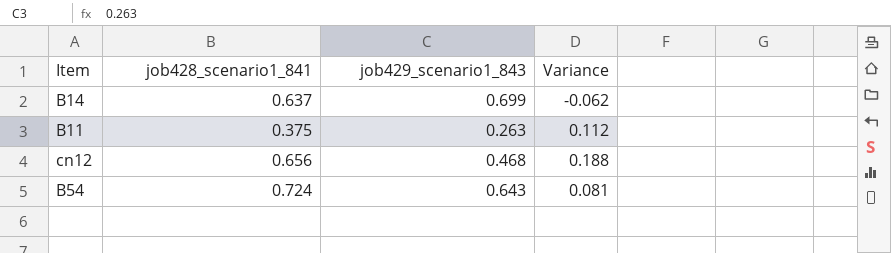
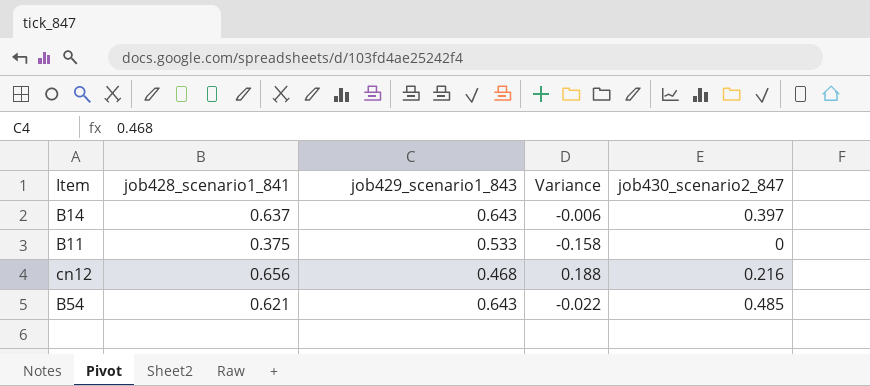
column job430_scenario2_847 | position: none -> 5
B14 | job429_scenario1_843: 0.699 -> 0.643
B14 | Variance: -0.062 -> -0.006
B11 | job429_scenario1_843: 0.263 -> 0.533
B11 | Variance: 0.112 -> -0.158
B54 | job428_scenario1_841: 0.724 -> 0.621
B54 | Variance: 0.081 -> -0.022

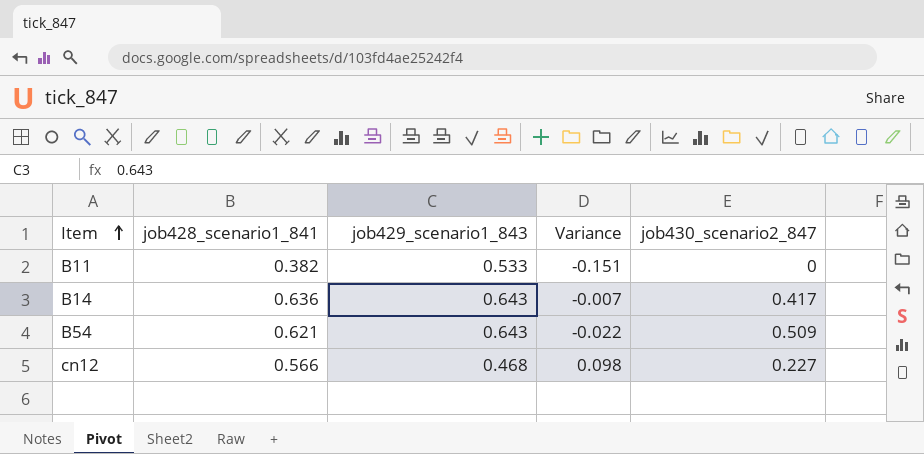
row order: none -> Item ascending
B11 | job428_scenario1_841: 0.375 -> 0.382
B11 | Variance: -0.158 -> -0.151
B14 | job428_scenario1_841: 0.637 -> 0.636
B14 | Variance: -0.006 -> -0.007
B14 | job430_scenario2_847: 0.397 -> 0.417
B54 | job430_scenario2_847: 0.485 -> 0.509
cn12 | job428_scenario1_841: 0.656 -> 0.566
cn12 | Variance: 0.188 -> 0.098
cn12 | job430_scenario2_847: 0.216 -> 0.227

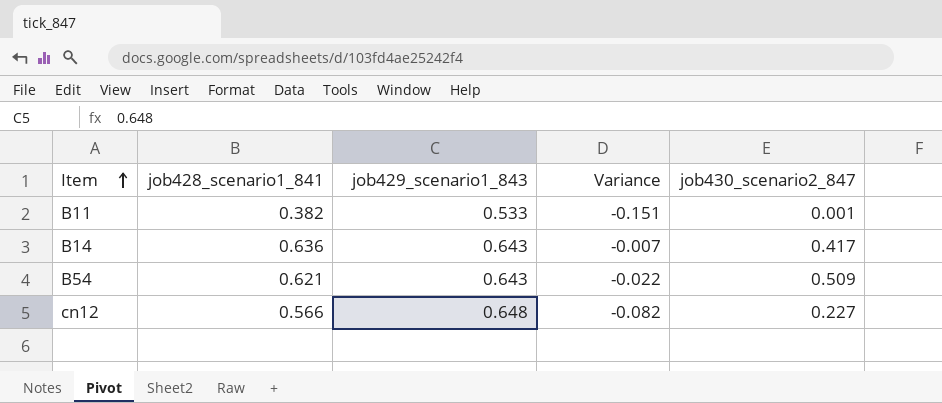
B11 | job430_scenario2_847: 0 -> 0.001
cn12 | job429_scenario1_843: 0.468 -> 0.648
cn12 | Variance: 0.098 -> -0.082

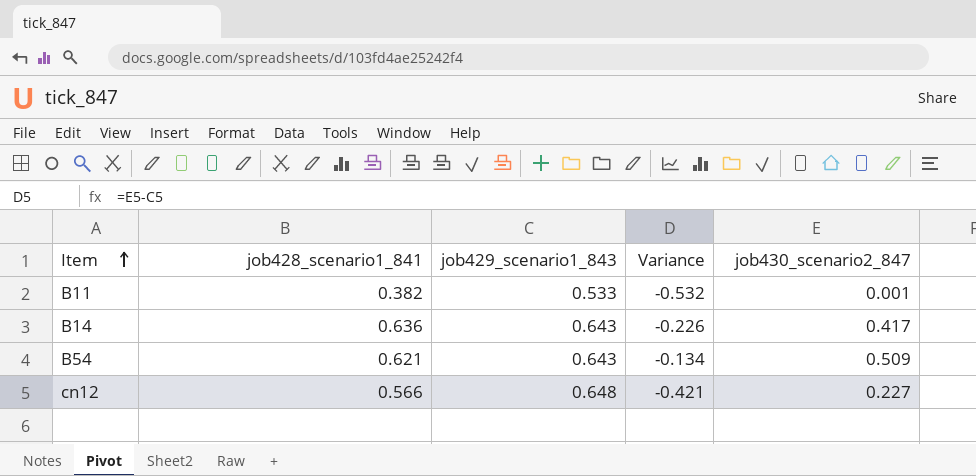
column Variance | formula: [job428_scenario1_841] - [job429_scenario1_843] -> [job430_scenario2_847] - [job429_scenario1_843]

